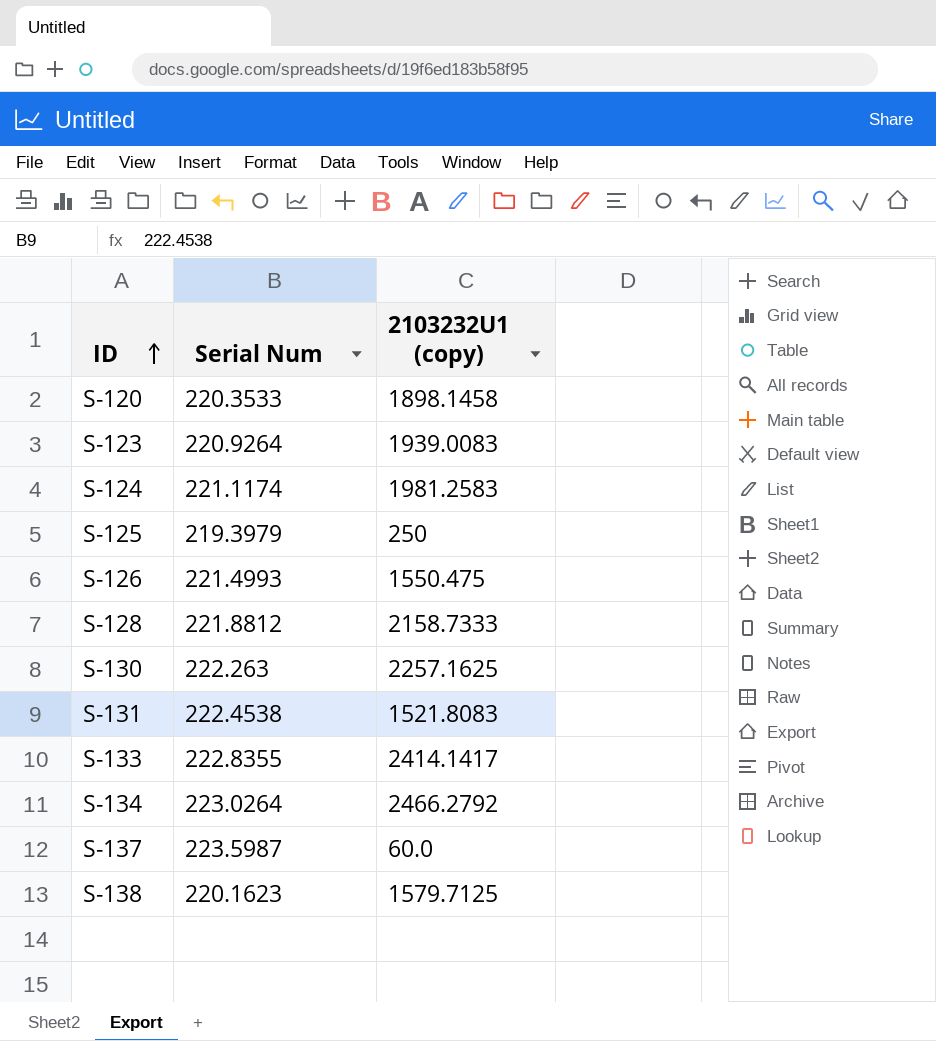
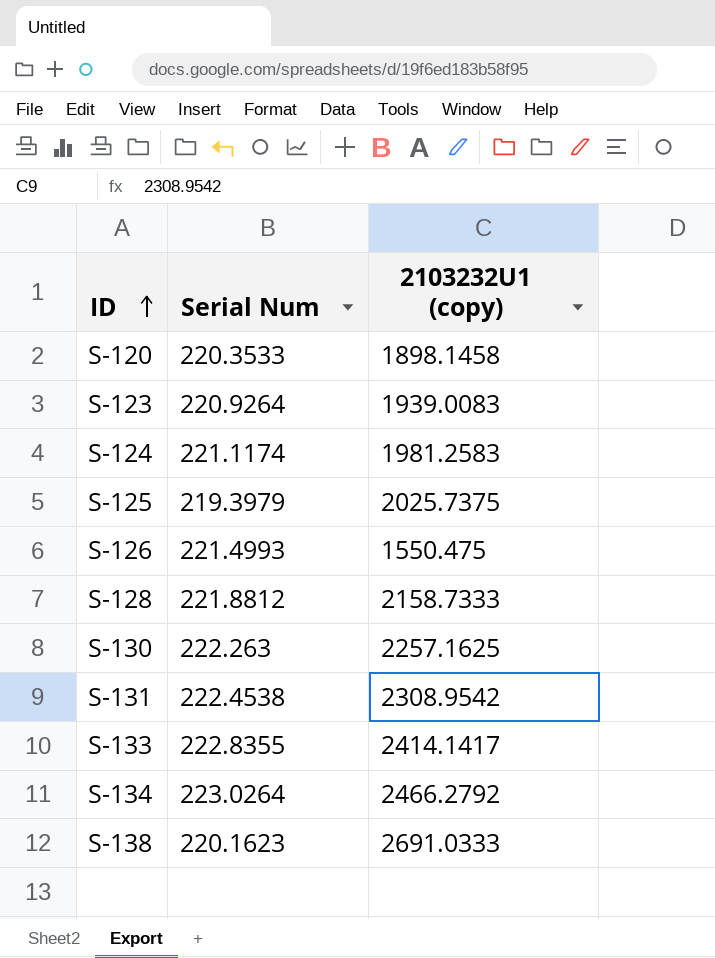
row S-137: 223.5987 | 60.0 -> none
S-125 | 2103232U1 (copy): 250 -> 2025.7375
S-131 | 2103232U1 (copy): 1521.8083 -> 2308.9542
S-138 | 2103232U1 (copy): 1579.7125 -> 2691.0333

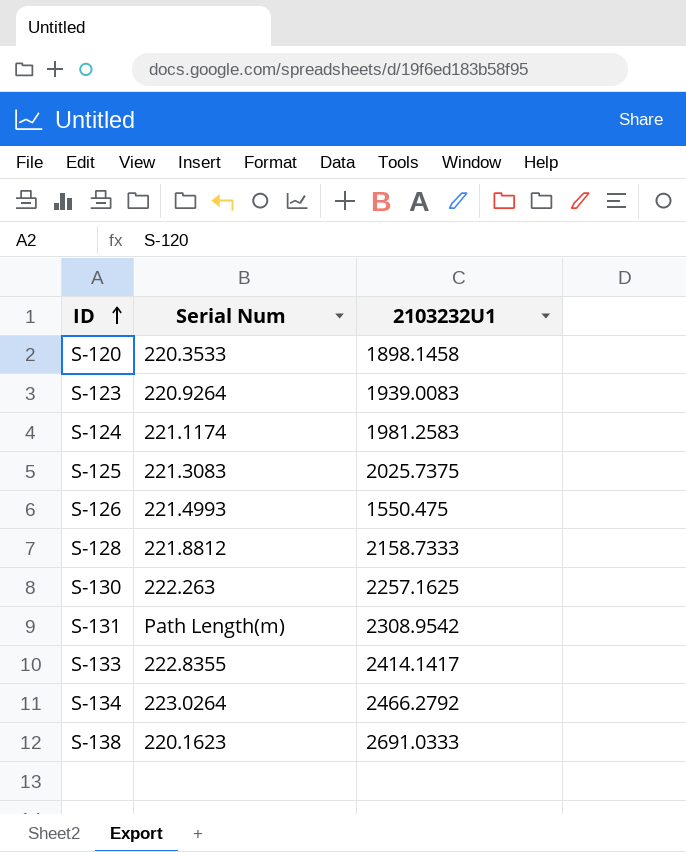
column name: 2103232U1 (copy) -> 2103232U1
S-125 | Serial Num: 219.3979 -> 221.3083
S-131 | Serial Num: 222.4538 -> Path Length(m)

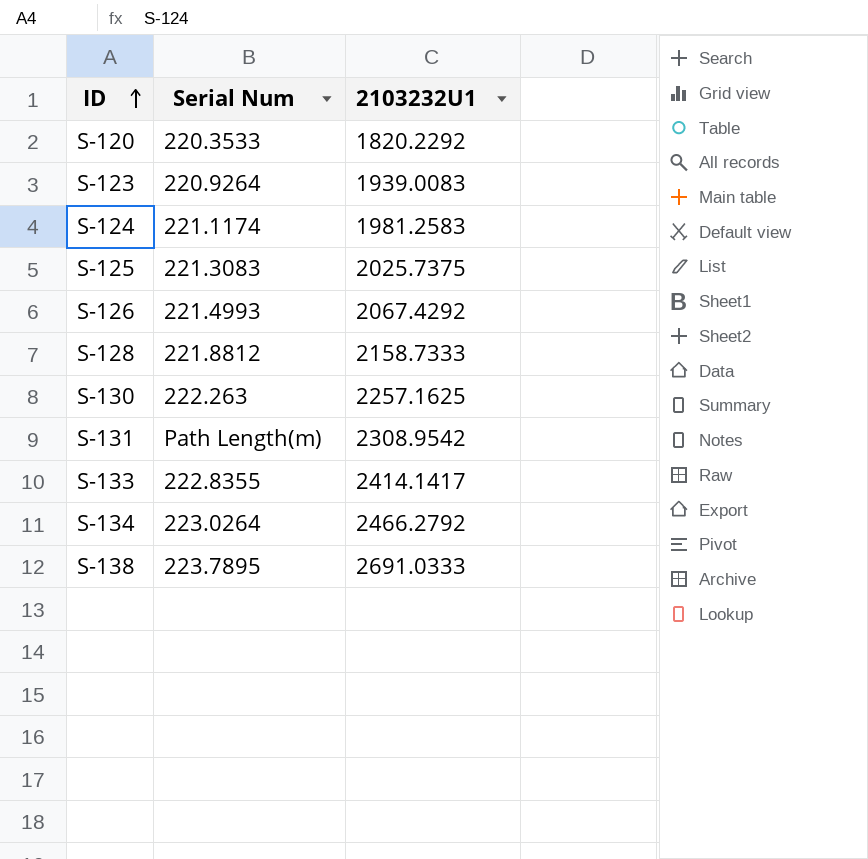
S-120 | 2103232U1: 1898.1458 -> 1820.2292
S-126 | 2103232U1: 1550.475 -> 2067.4292
S-138 | Serial Num: 220.1623 -> 223.7895

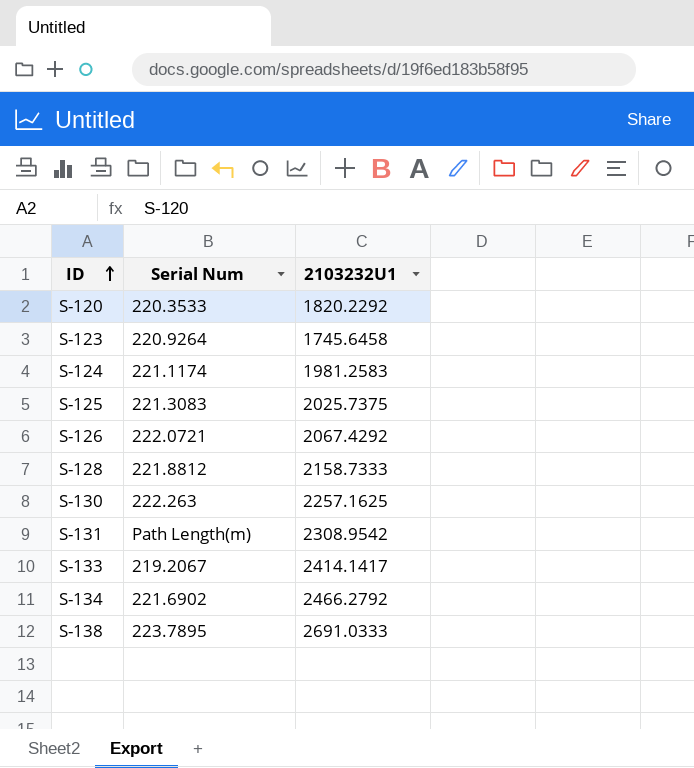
S-123 | 2103232U1: 1939.0083 -> 1745.6458
S-126 | Serial Num: 221.4993 -> 222.0721
S-133 | Serial Num: 222.8355 -> 219.2067
S-134 | Serial Num: 223.0264 -> 221.6902

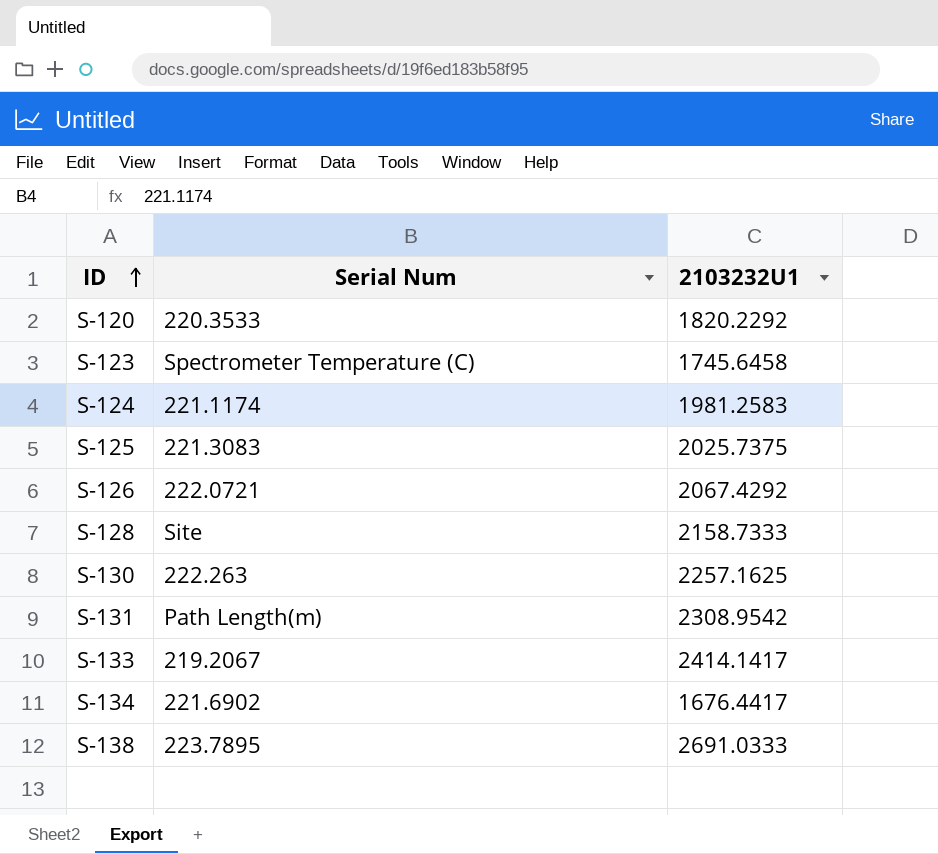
S-123 | Serial Num: 220.9264 -> Spectrometer Temperature (C)
S-128 | Serial Num: 221.8812 -> Site
S-134 | 2103232U1: 2466.2792 -> 1676.4417

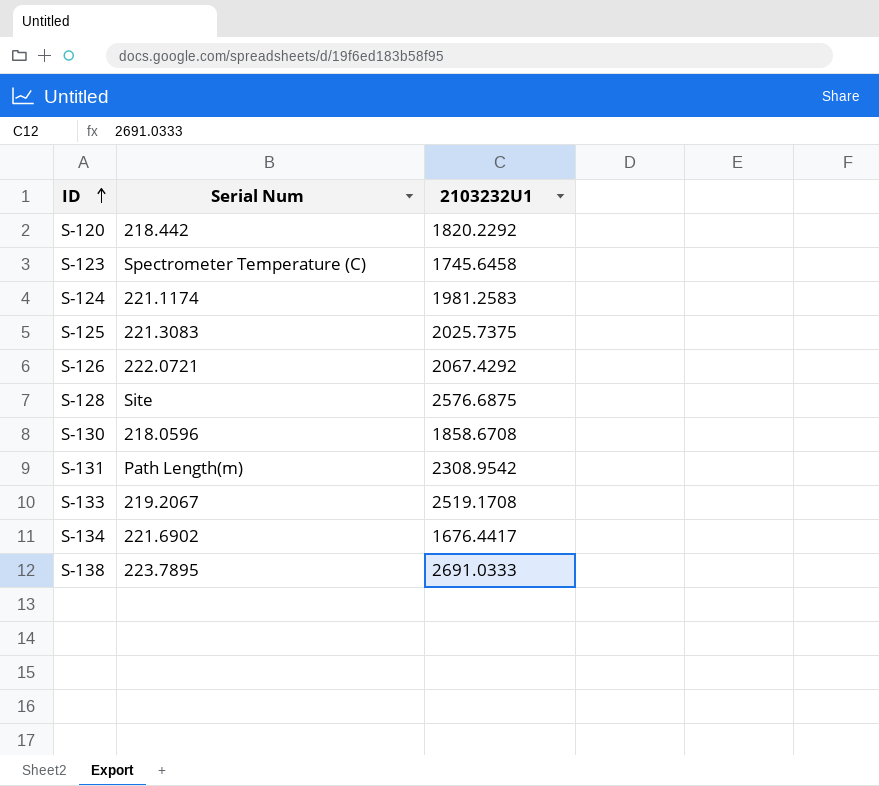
S-120 | Serial Num: 220.3533 -> 218.442
S-128 | 2103232U1: 2158.7333 -> 2576.6875
S-130 | Serial Num: 222.263 -> 218.0596
S-130 | 2103232U1: 2257.1625 -> 1858.6708
S-133 | 2103232U1: 2414.1417 -> 2519.1708

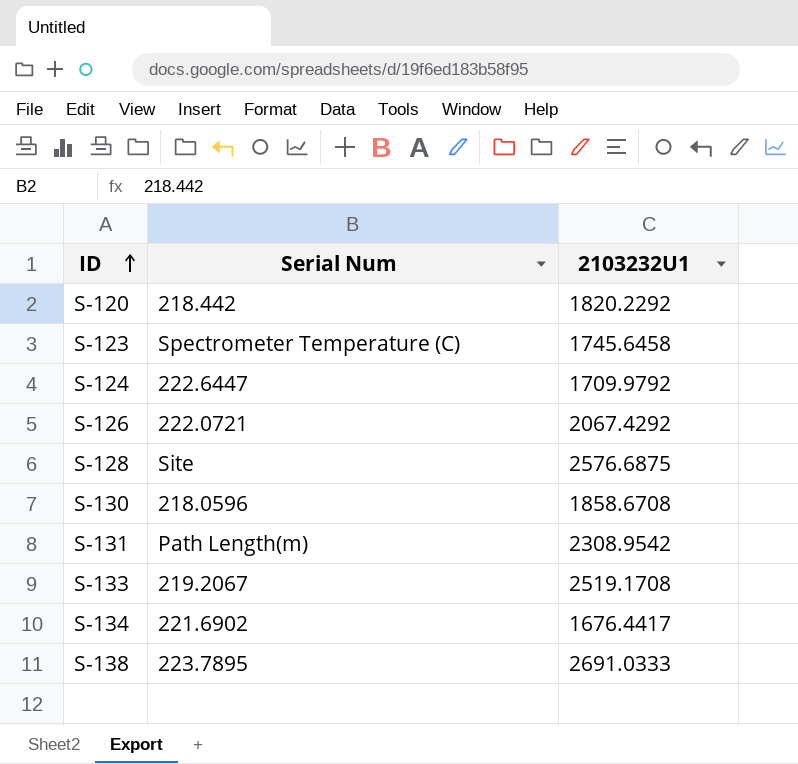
row S-125: 221.3083 | 2025.7375 -> none
S-124 | Serial Num: 221.1174 -> 222.6447
S-124 | 2103232U1: 1981.2583 -> 1709.9792

